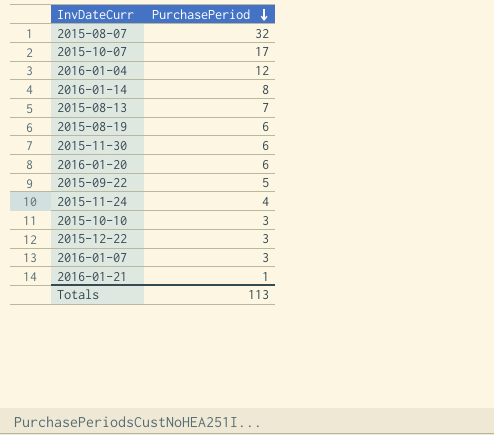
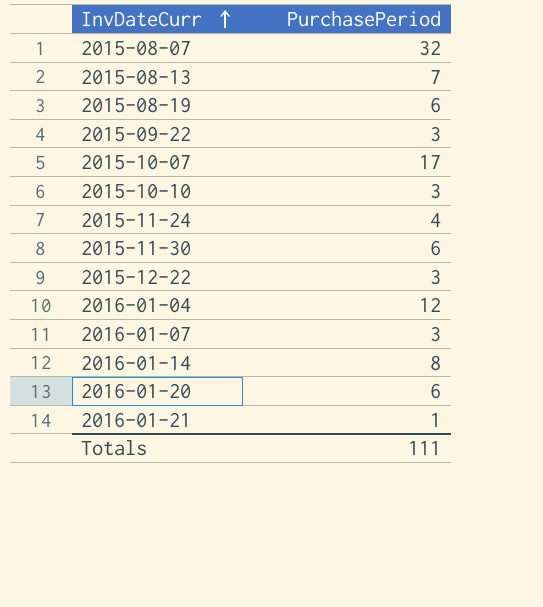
row order: PurchasePeriod descending -> InvDateCurr ascending
2015-09-22 | PurchasePeriod: 5 -> 3
Totals | PurchasePeriod: 113 -> 111

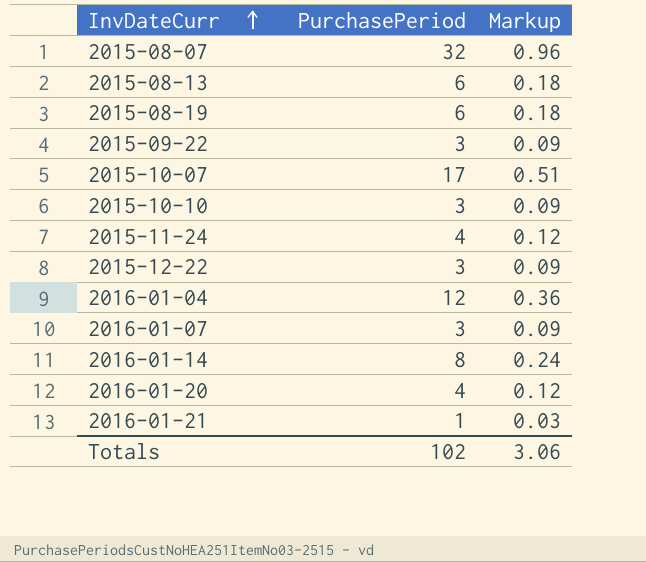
column Markup | formula: none -> [PurchasePeriod] * 0.03
row 2015-11-30: 6 -> none
2015-08-13 | PurchasePeriod: 7 -> 6
2016-01-20 | PurchasePeriod: 6 -> 4
Totals | PurchasePeriod: 111 -> 102

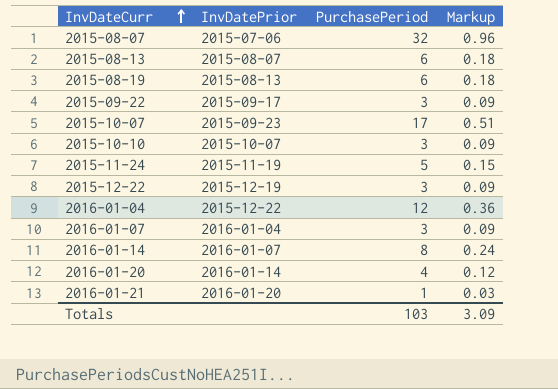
column InvDatePrior | position: none -> 2
2015-11-24 | PurchasePeriod: 4 -> 5
2015-11-24 | Markup: 0.12 -> 0.15
Totals | PurchasePeriod: 102 -> 103
Totals | Markup: 3.06 -> 3.09

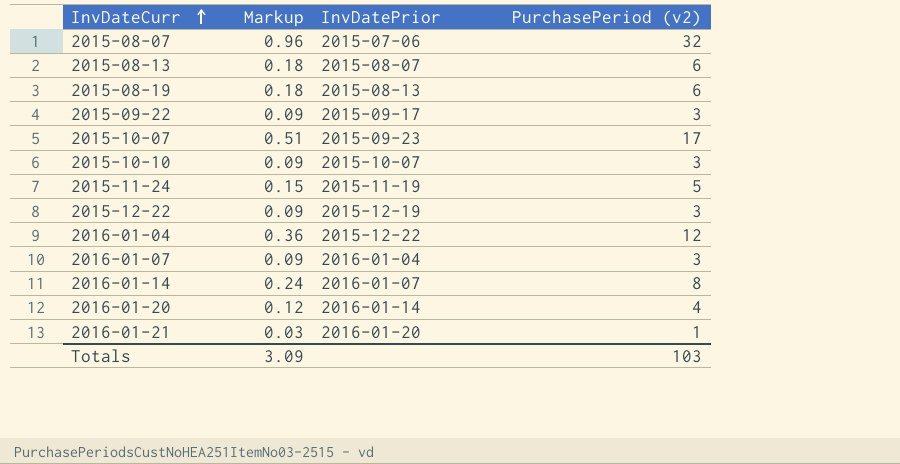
column Markup | position: 4 -> 2
column name: PurchasePeriod -> PurchasePeriod (v2)

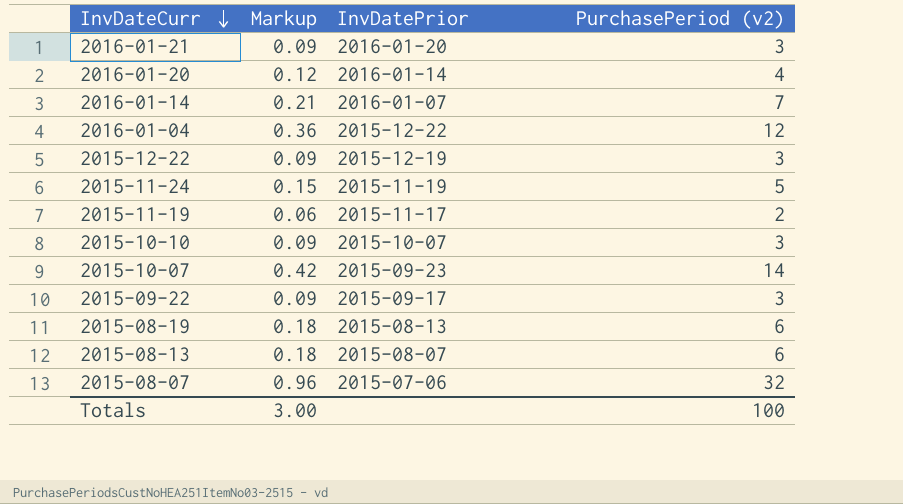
row order: InvDateCurr ascending -> InvDateCurr descending
row 2016-01-07: 0.09 | 2016-01-04 | 3 -> none
2016-01-21 | Markup: 0.03 -> 0.09
2016-01-21 | PurchasePeriod (v2): 1 -> 3
2016-01-14 | Markup: 0.24 -> 0.21
2016-01-14 | PurchasePeriod (v2): 8 -> 7
row 2015-11-19: none -> 0.06 | 2015-11-17 | 2
2015-10-07 | Markup: 0.51 -> 0.42
2015-10-07 | PurchasePeriod (v2): 17 -> 14
Totals | Markup: 3.09 -> 3.00
Totals | PurchasePeriod (v2): 103 -> 100

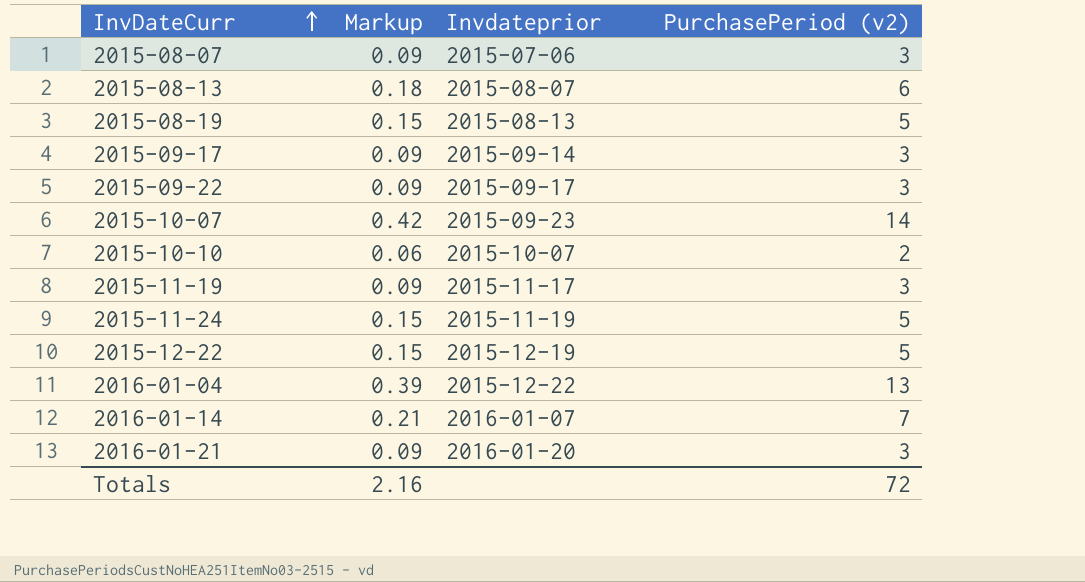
row order: InvDateCurr descending -> InvDateCurr ascending
column name: InvDatePrior -> Invdateprior
row 2016-01-20: 0.12 | 2016-01-14 | 4 -> none
2015-08-07 | Markup: 0.96 -> 0.09
2015-08-07 | PurchasePeriod (v2): 32 -> 3
2015-08-19 | Markup: 0.18 -> 0.15
2015-08-19 | PurchasePeriod (v2): 6 -> 5
row 2015-09-17: none -> 0.09 | 2015-09-14 | 3
2015-10-10 | Markup: 0.09 -> 0.06
2015-10-10 | PurchasePeriod (v2): 3 -> 2
2015-11-19 | Markup: 0.06 -> 0.09
2015-11-19 | PurchasePeriod (v2): 2 -> 3
2015-12-22 | Markup: 0.09 -> 0.15
2015-12-22 | PurchasePeriod (v2): 3 -> 5
2016-01-04 | Markup: 0.36 -> 0.39
2016-01-04 | PurchasePeriod (v2): 12 -> 13
Totals | Markup: 3.00 -> 2.16
Totals | PurchasePeriod (v2): 100 -> 72

